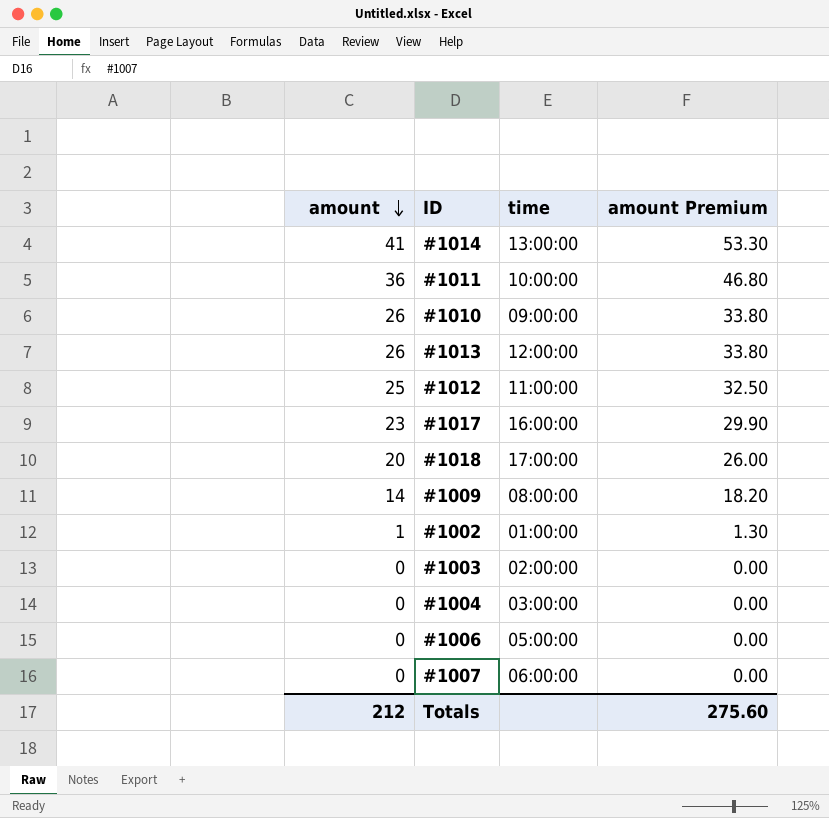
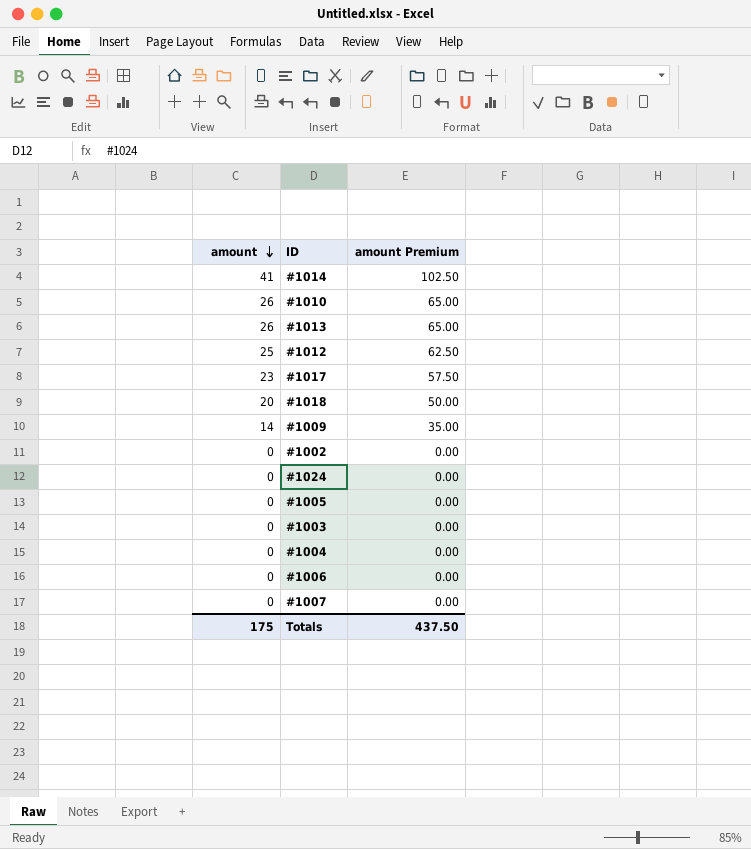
column time | position: 3 -> none
column amount Premium | formula: [amount] * 1.3 -> [amount] * 2.5
row #1011: 36 | 10:00:00 | 46.80 -> none
#1002 | amount: 1 -> 0
row #1024: none -> 0 | 0.00
row #1005: none -> 0 | 0.00
Totals | amount: 212 -> 175
Totals | amount Premium: 275.60 -> 437.50

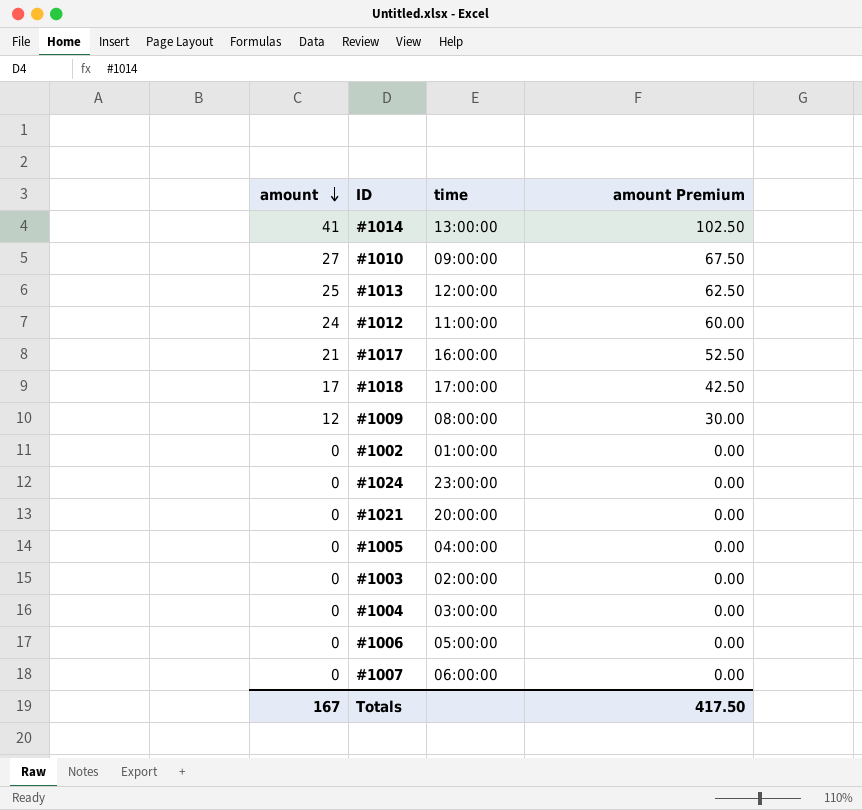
column time | position: none -> 3
#1010 | amount: 26 -> 27
#1010 | amount Premium: 65.00 -> 67.50
#1013 | amount: 26 -> 25
#1013 | amount Premium: 65.00 -> 62.50
#1012 | amount: 25 -> 24
#1012 | amount Premium: 62.50 -> 60.00
#1017 | amount: 23 -> 21
#1017 | amount Premium: 57.50 -> 52.50
#1018 | amount: 20 -> 17
#1018 | amount Premium: 50.00 -> 42.50
#1009 | amount: 14 -> 12
#1009 | amount Premium: 35.00 -> 30.00
row #1021: none -> 0 | 20:00:00 | 0.00
Totals | amount: 175 -> 167
Totals | amount Premium: 437.50 -> 417.50

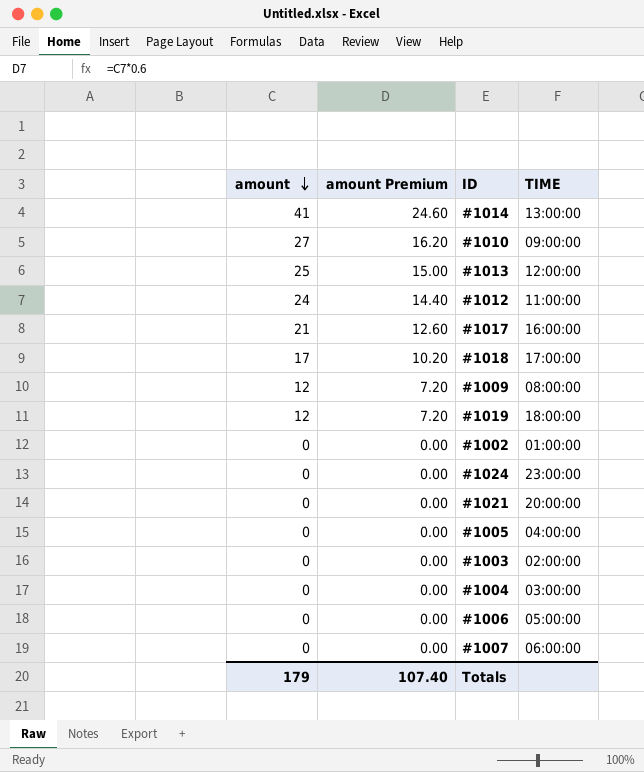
column amount Premium | formula: [amount] * 2.5 -> [amount] * 0.6
column amount Premium | position: 4 -> 2
column name: time -> TIME
row #1019: none -> 12 | 7.20 | 18:00:00
Totals | amount: 167 -> 179
Totals | amount Premium: 417.50 -> 107.40

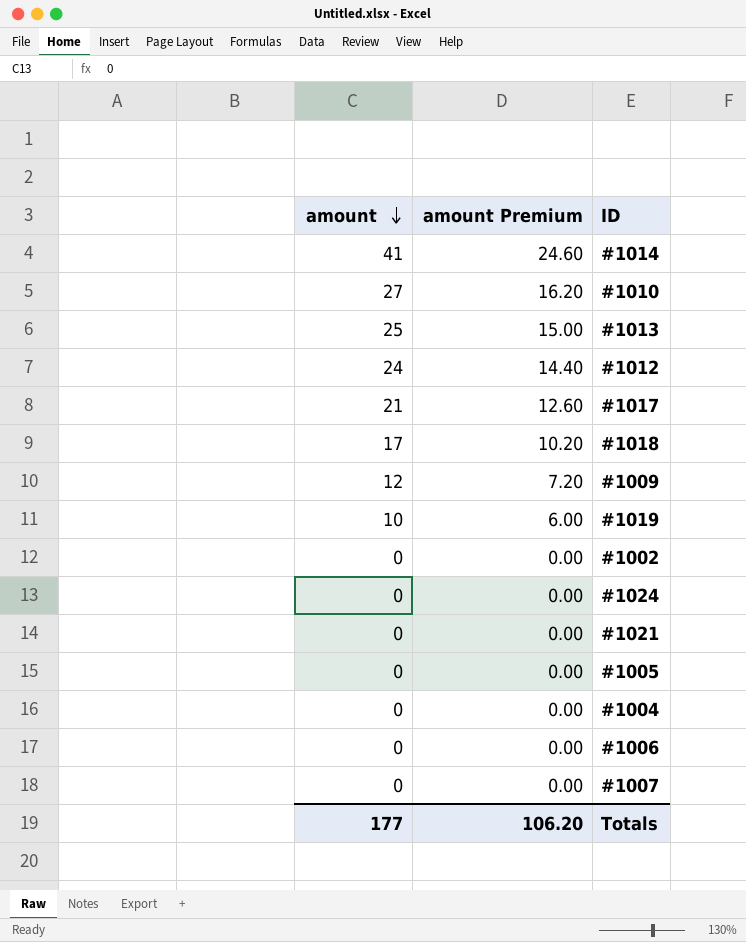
column TIME | position: 4 -> none
row #1003: 0 | 0.00 | 02:00:00 -> none
#1019 | amount: 12 -> 10
#1019 | amount Premium: 7.20 -> 6.00
Totals | amount: 179 -> 177
Totals | amount Premium: 107.40 -> 106.20

